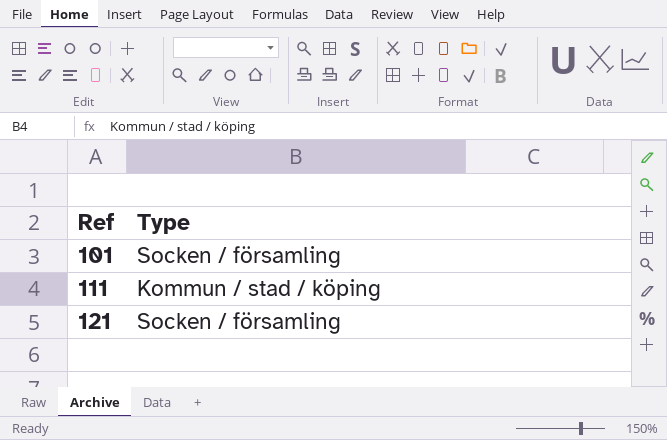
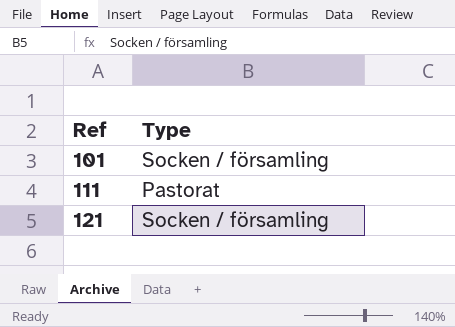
111 | Type: Kommun / stad / köping -> Pastorat

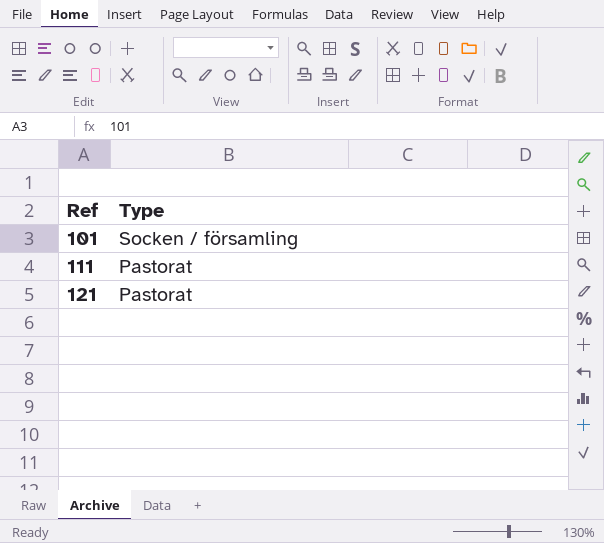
121 | Type: Socken / församling -> Pastorat

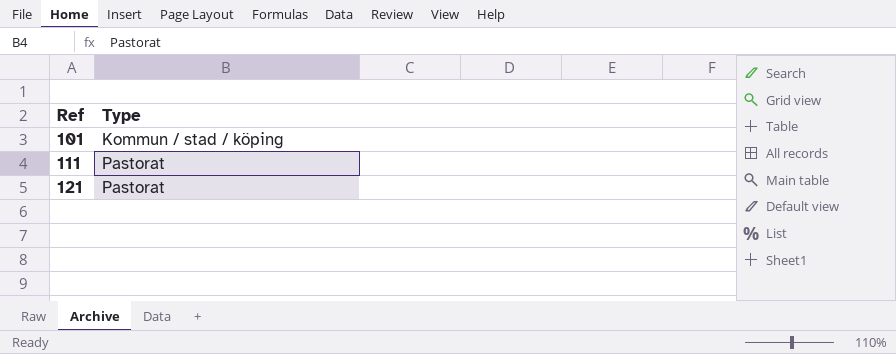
101 | Type: Socken / församling -> Kommun / stad / köping

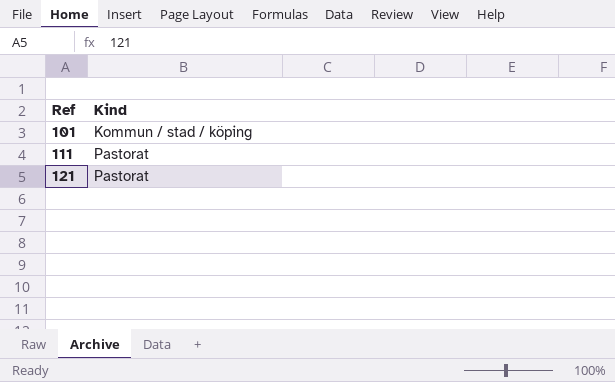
column name: Type -> Kind

